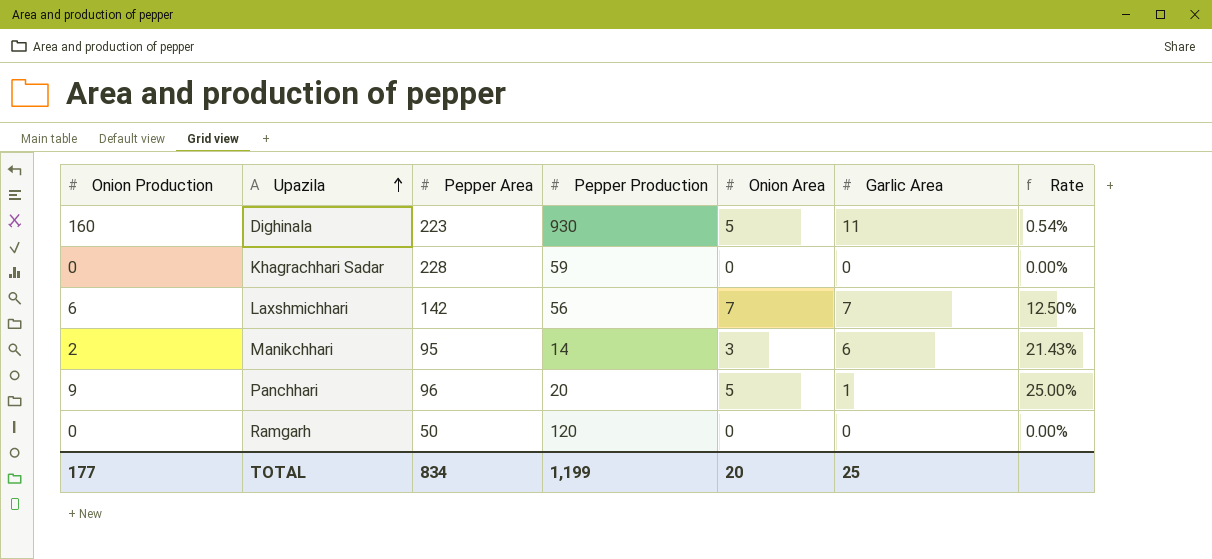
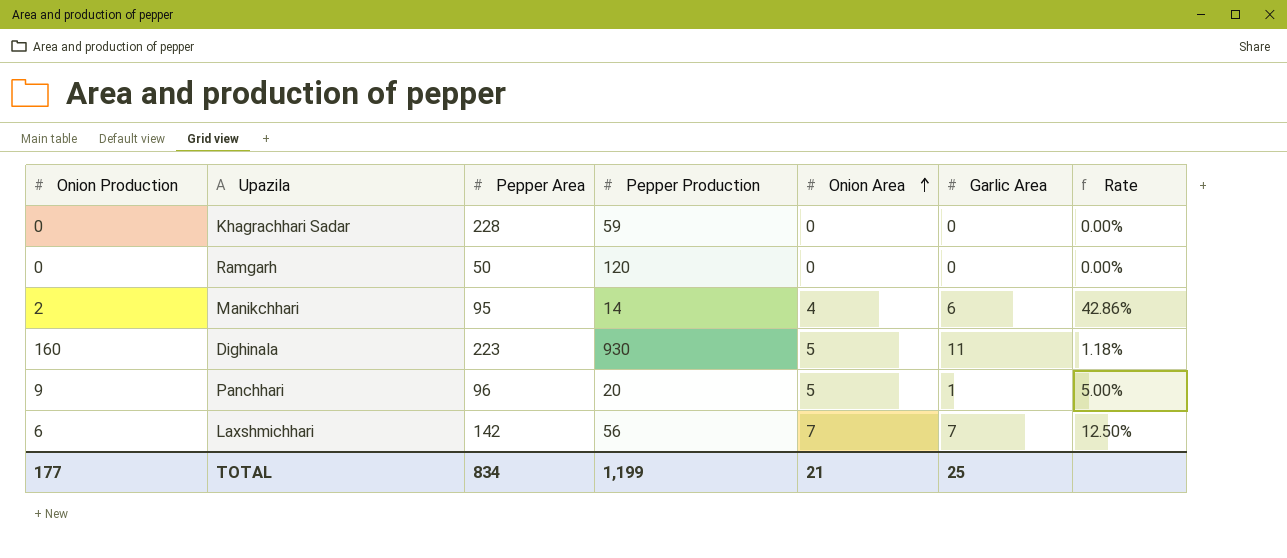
row order: Upazila ascending -> Onion Area ascending
column Rate | formula: [Onion Area] / [Pepper Production] -> [Garlic Area] / [Pepper Production]
Manikchhari | Onion Area: 3 -> 4
TOTAL | Onion Area: 20 -> 21

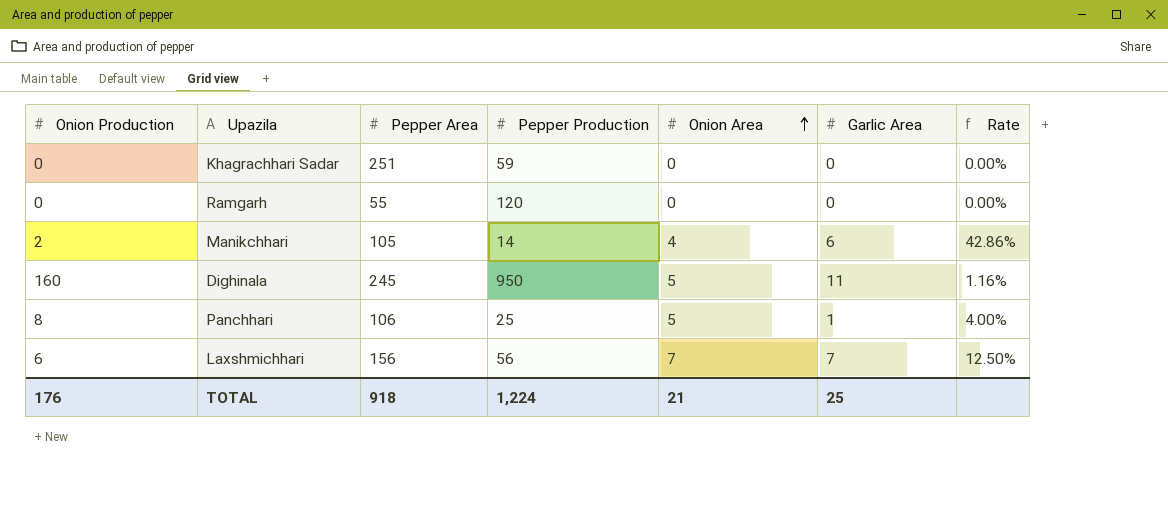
Khagrachhari Sadar | Pepper Area: 228 -> 251
Ramgarh | Pepper Area: 50 -> 55
Manikchhari | Pepper Area: 95 -> 105
Dighinala | Pepper Area: 223 -> 245
Dighinala | Pepper Production: 930 -> 950
Dighinala | Rate: 1.18% -> 1.16%
Panchhari | Onion Production: 9 -> 8
Panchhari | Pepper Area: 96 -> 106
Panchhari | Pepper Production: 20 -> 25
Panchhari | Rate: 5.00% -> 4.00%
Laxshmichhari | Pepper Area: 142 -> 156
TOTAL | Onion Production: 177 -> 176
TOTAL | Pepper Area: 834 -> 918
TOTAL | Pepper Production: 1,199 -> 1,224

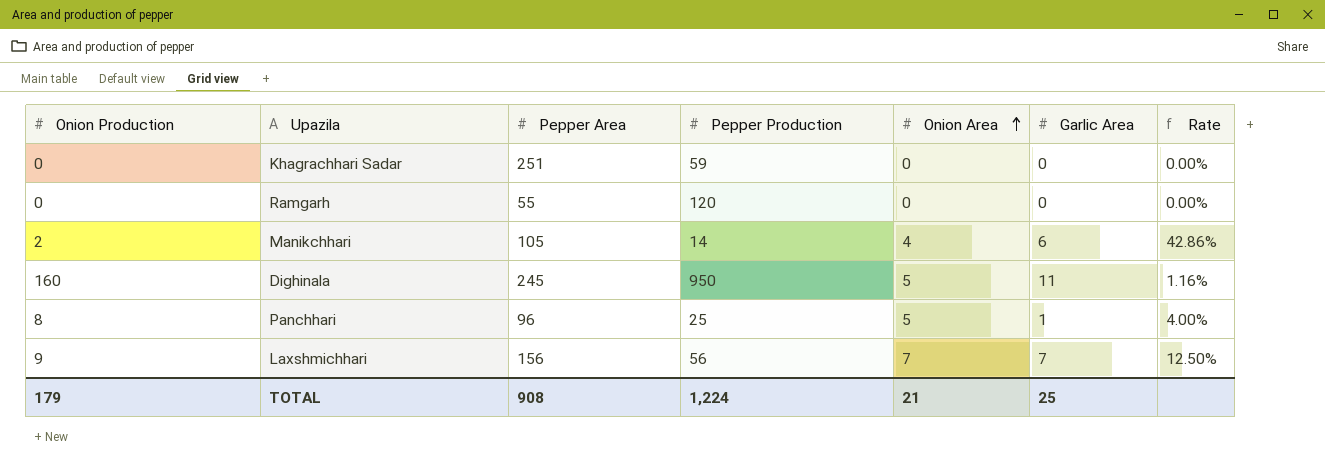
Panchhari | Pepper Area: 106 -> 96
Laxshmichhari | Onion Production: 6 -> 9
TOTAL | Onion Production: 176 -> 179
TOTAL | Pepper Area: 918 -> 908

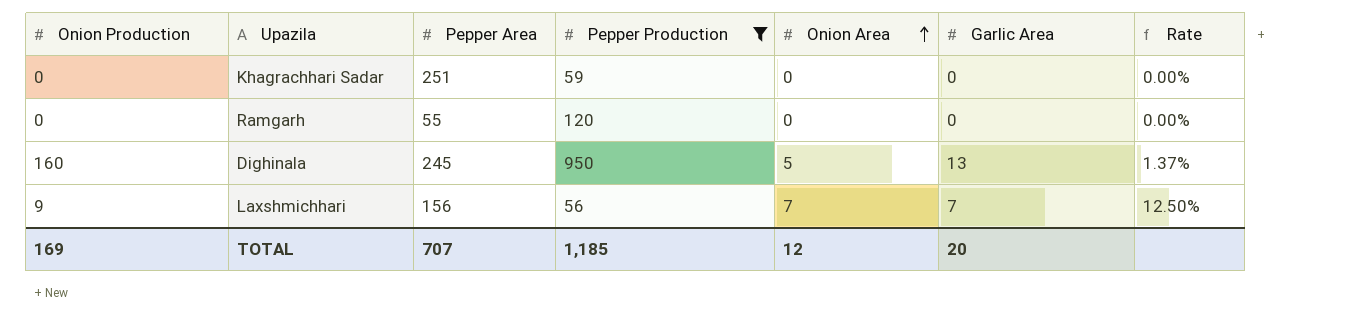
filter: none -> Pepper Production >= 56
Dighinala | Garlic Area: 11 -> 13
Dighinala | Rate: 1.16% -> 1.37%
TOTAL | Onion Production: 179 -> 169
TOTAL | Pepper Area: 908 -> 707
TOTAL | Pepper Production: 1,224 -> 1,185
TOTAL | Onion Area: 21 -> 12
TOTAL | Garlic Area: 25 -> 20

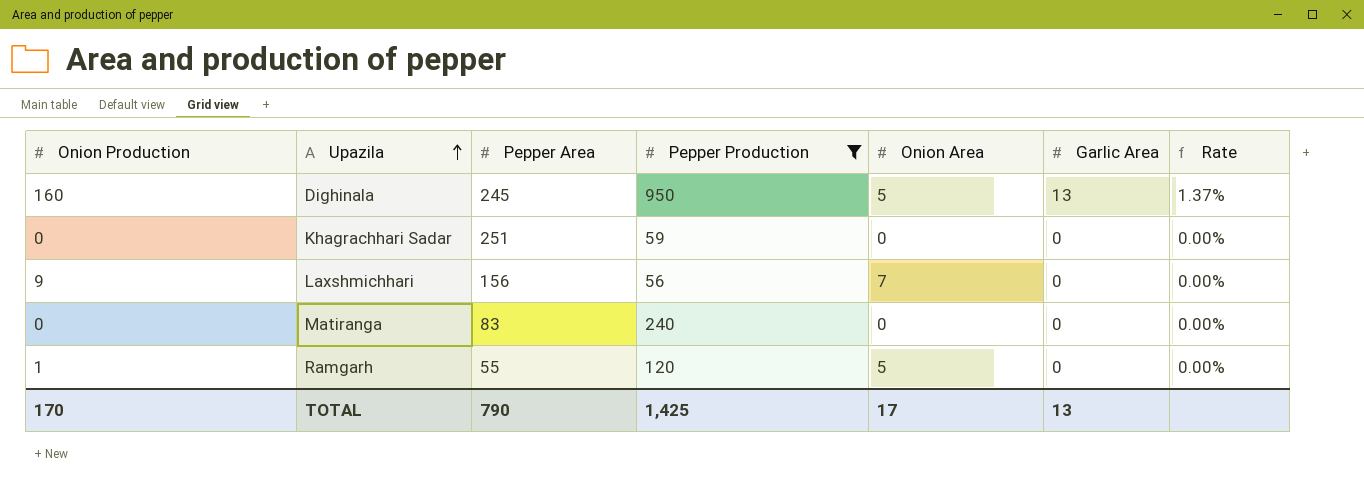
row order: Onion Area ascending -> Upazila ascending
Laxshmichhari | Garlic Area: 7 -> 0
Laxshmichhari | Rate: 12.50% -> 0.00%
row Matiranga: none -> 0 | 83 | 240 | 0 | 0 | 0.00%
Ramgarh | Onion Production: 0 -> 1
Ramgarh | Onion Area: 0 -> 5
TOTAL | Onion Production: 169 -> 170
TOTAL | Pepper Area: 707 -> 790
TOTAL | Pepper Production: 1,185 -> 1,425
TOTAL | Onion Area: 12 -> 17
TOTAL | Garlic Area: 20 -> 13

